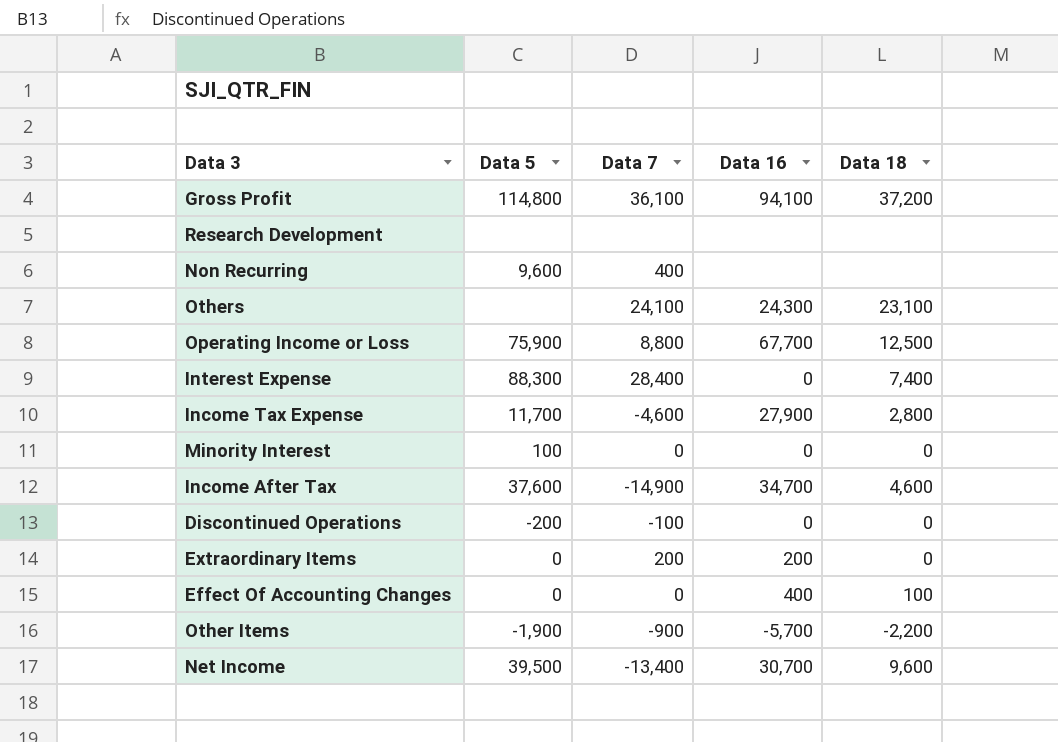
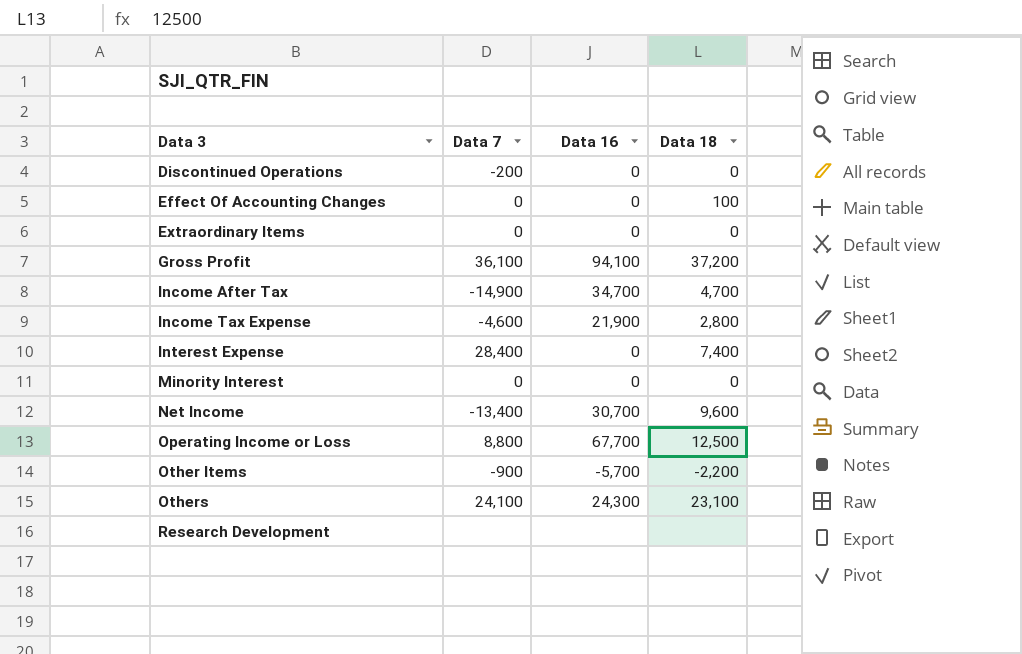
row order: none -> Data 3 ascending
column Data 5 | position: 2 -> none
row Non Recurring: 9,600 | 400 | none | none -> none
Discontinued Operations | Data 7: -100 -> -200
Effect Of Accounting Changes | Data 16: 400 -> 0
Extraordinary Items | Data 7: 200 -> 0
Extraordinary Items | Data 16: 200 -> 0
Income After Tax | Data 18: 4,600 -> 4,700
Income Tax Expense | Data 16: 27,900 -> 21,900

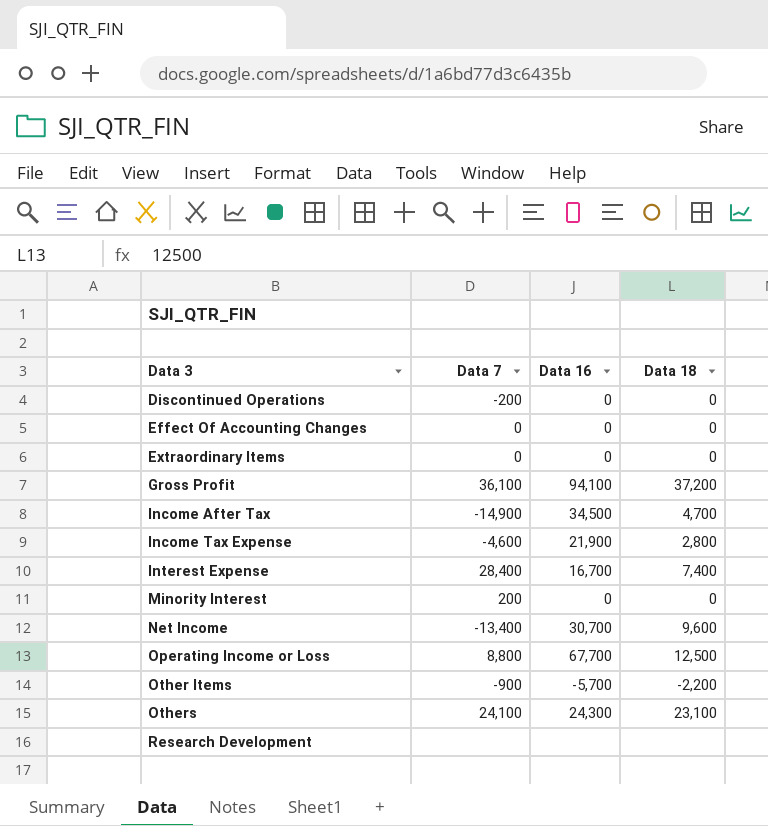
Effect Of Accounting Changes | Data 18: 100 -> 0
Income After Tax | Data 16: 34,700 -> 34,500
Interest Expense | Data 16: 0 -> 16,700
Minority Interest | Data 7: 0 -> 200

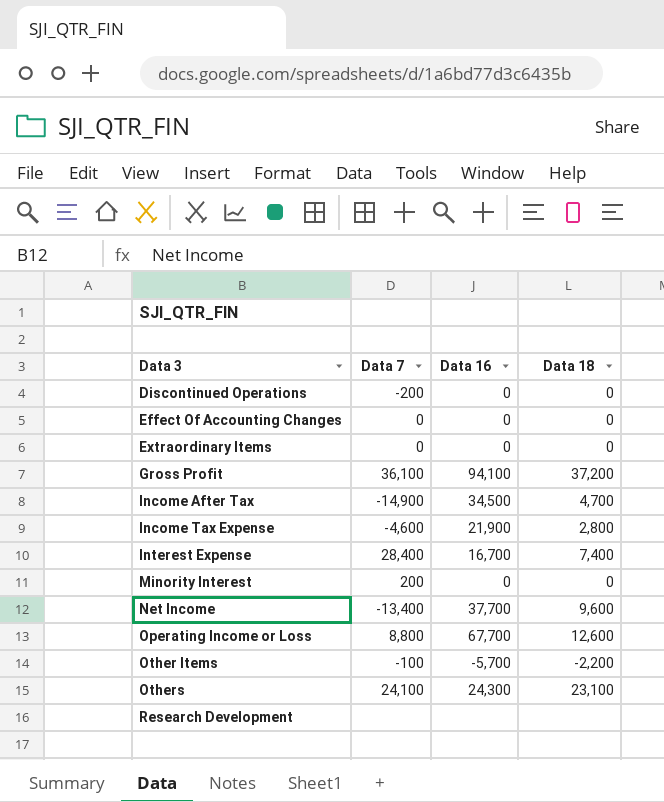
Net Income | Data 16: 30,700 -> 37,700
Operating Income or Loss | Data 18: 12,500 -> 12,600
Other Items | Data 7: -900 -> -100

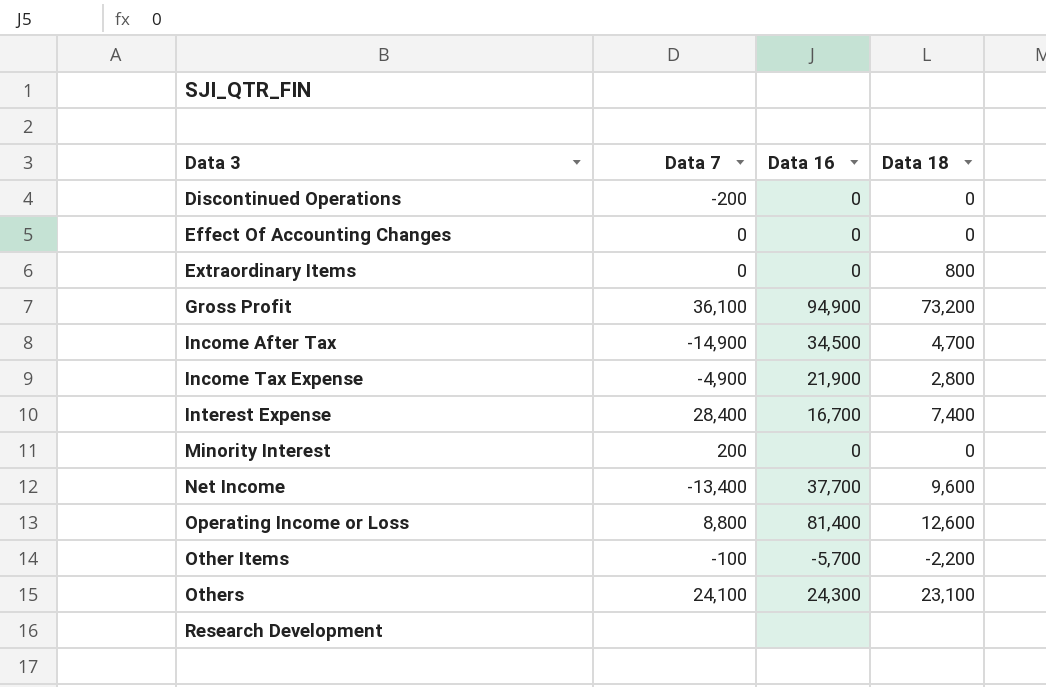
Extraordinary Items | Data 18: 0 -> 800
Gross Profit | Data 16: 94,100 -> 94,900
Gross Profit | Data 18: 37,200 -> 73,200
Income Tax Expense | Data 7: -4,600 -> -4,900
Operating Income or Loss | Data 16: 67,700 -> 81,400

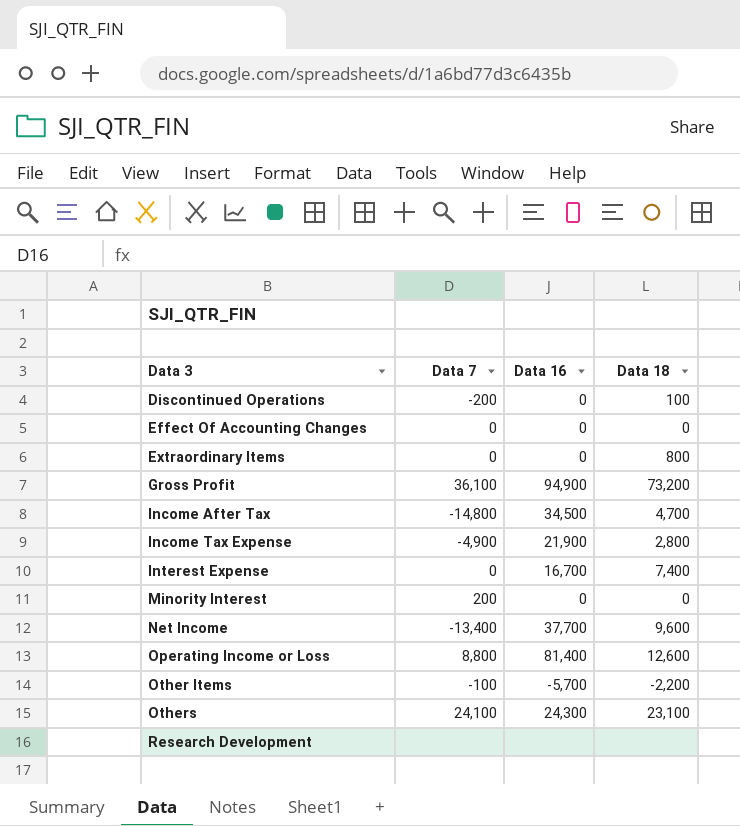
Discontinued Operations | Data 18: 0 -> 100
Income After Tax | Data 7: -14,900 -> -14,800
Interest Expense | Data 7: 28,400 -> 0

